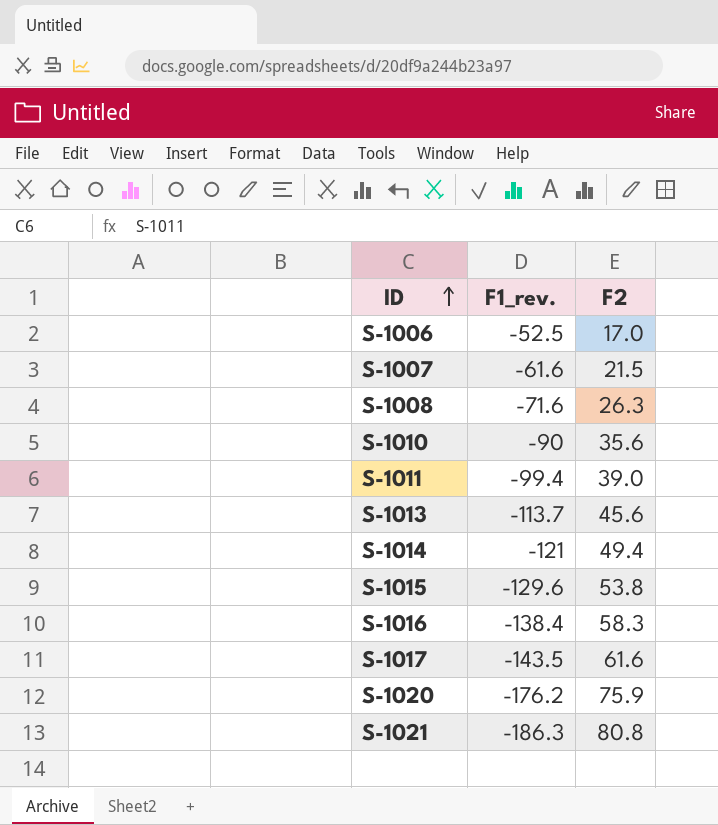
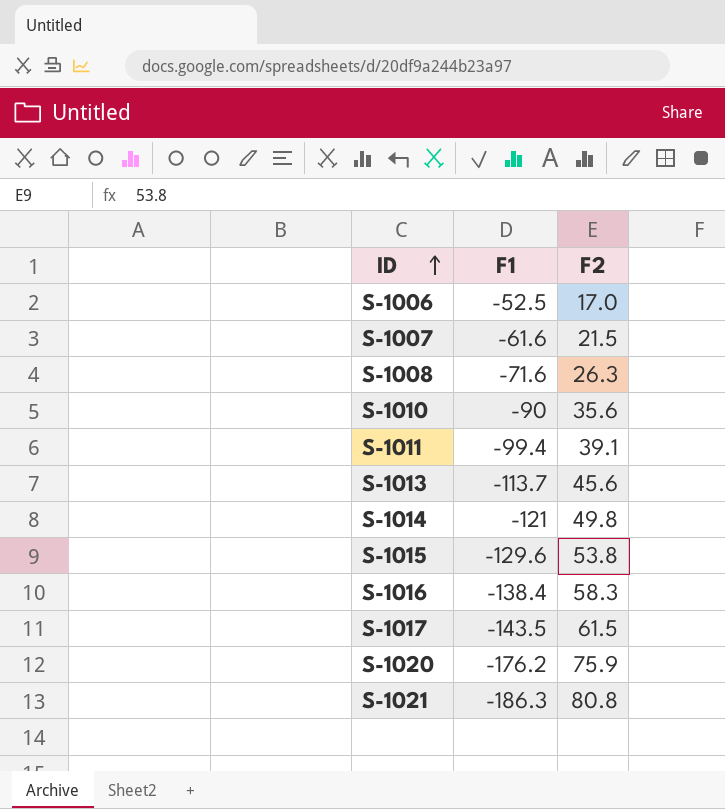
column name: F1_rev. -> F1
S-1011 | F2: 39.0 -> 39.1
S-1014 | F2: 49.4 -> 49.8
S-1017 | F2: 61.6 -> 61.5

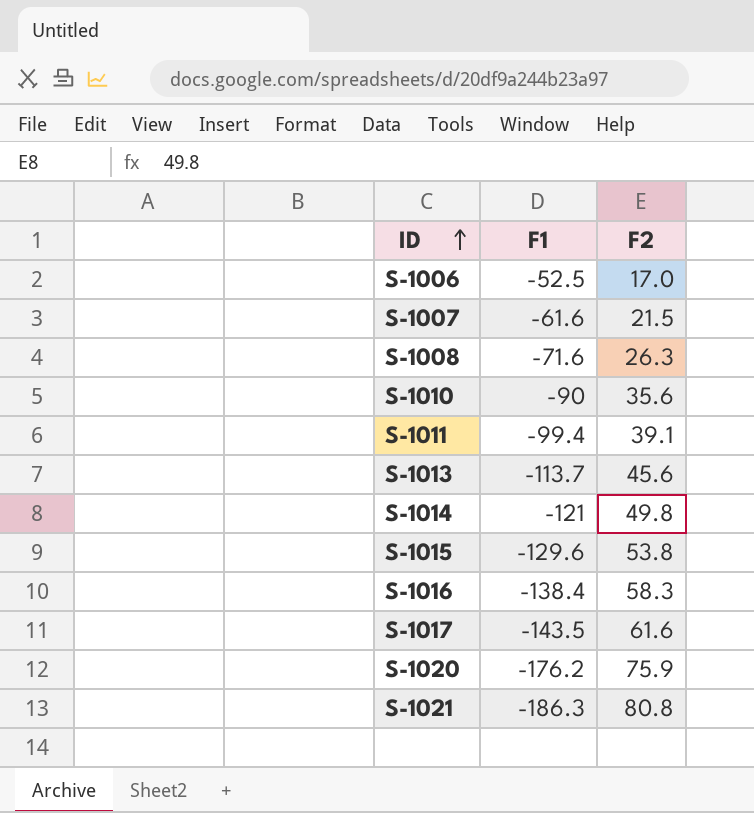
S-1017 | F2: 61.5 -> 61.6

